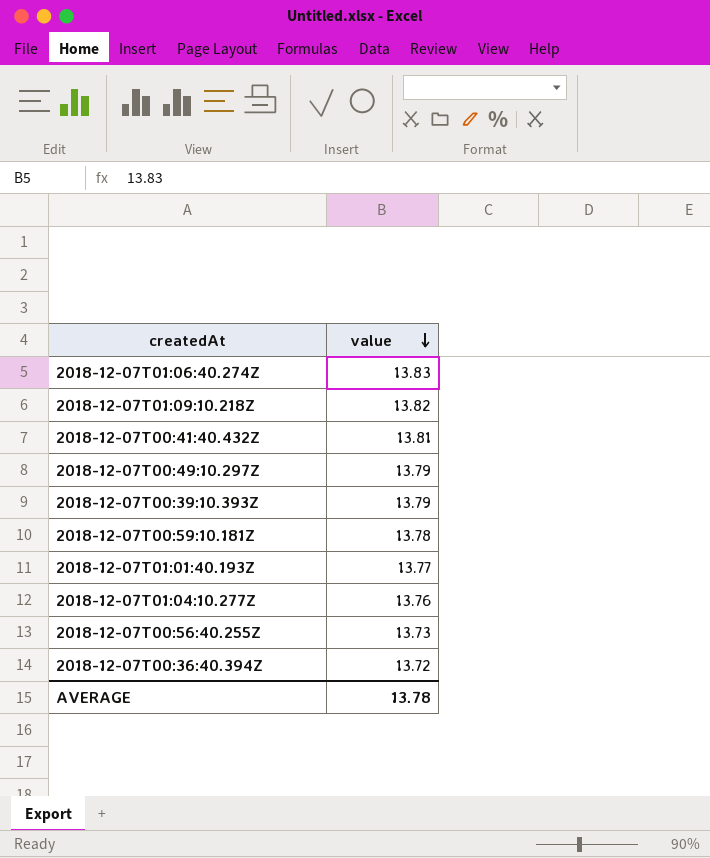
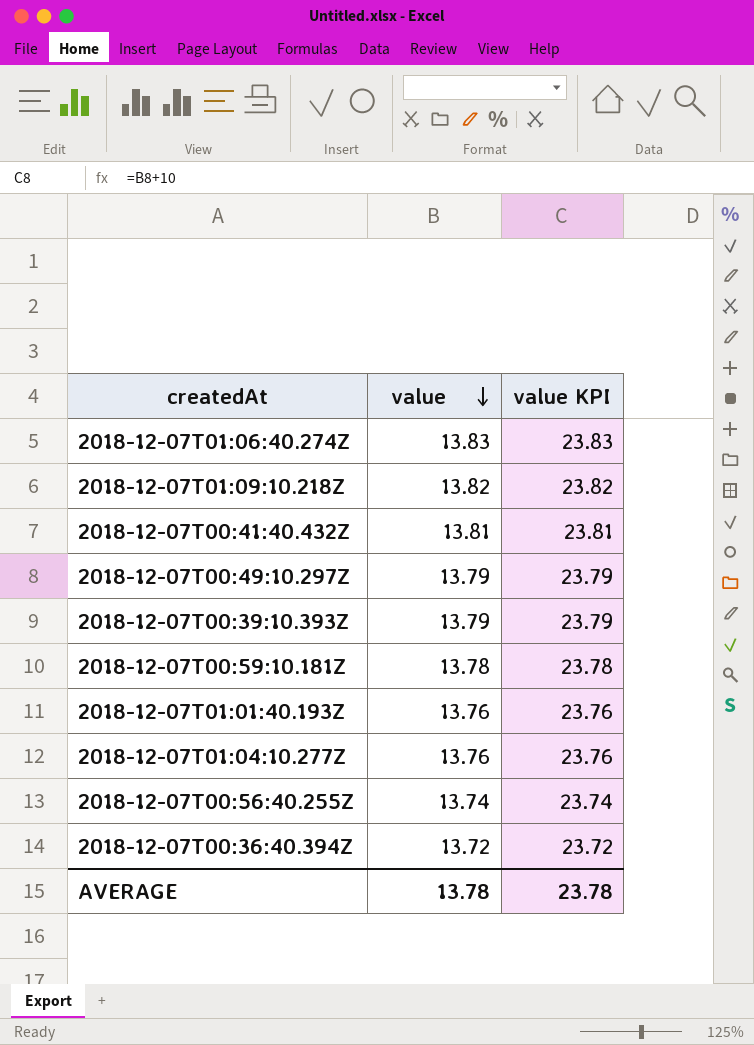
column value KPI | formula: none -> [value] + 10
2018-12-07T01:01:40.193Z | value: 13.77 -> 13.76
2018-12-07T00:56:40.255Z | value: 13.73 -> 13.74

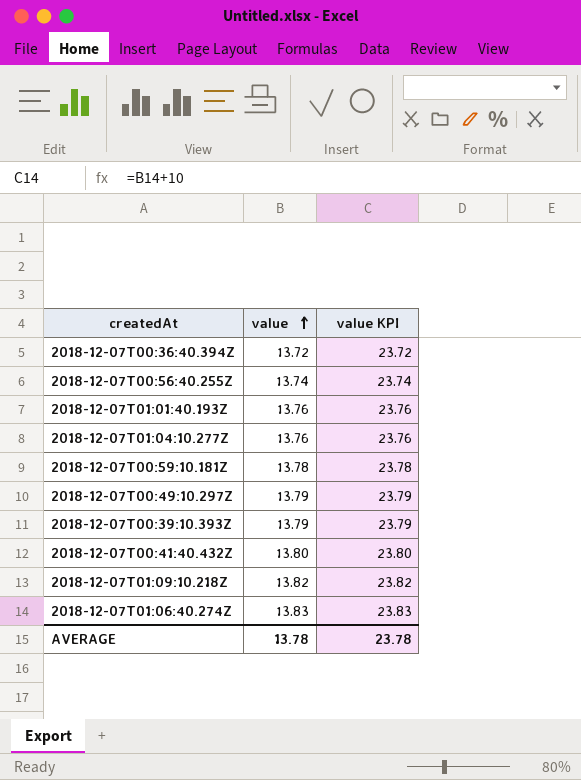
row order: value descending -> value ascending
2018-12-07T00:41:40.432Z | value: 13.81 -> 13.80
2018-12-07T00:41:40.432Z | value KPI: 23.81 -> 23.80

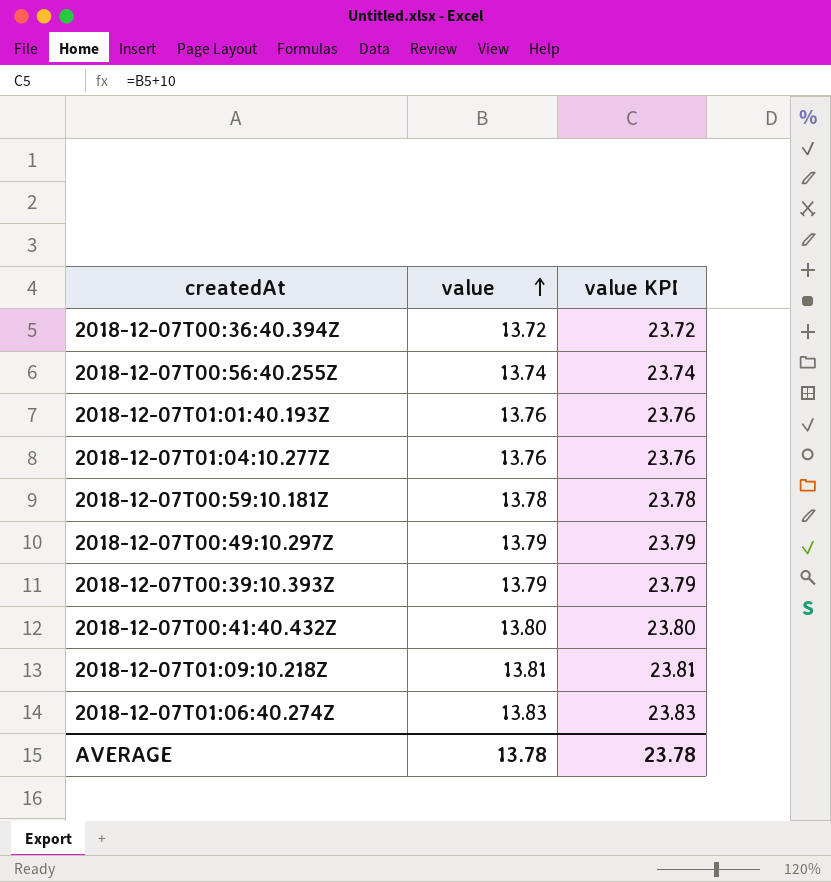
2018-12-07T01:09:10.218Z | value: 13.82 -> 13.81
2018-12-07T01:09:10.218Z | value KPI: 23.82 -> 23.81

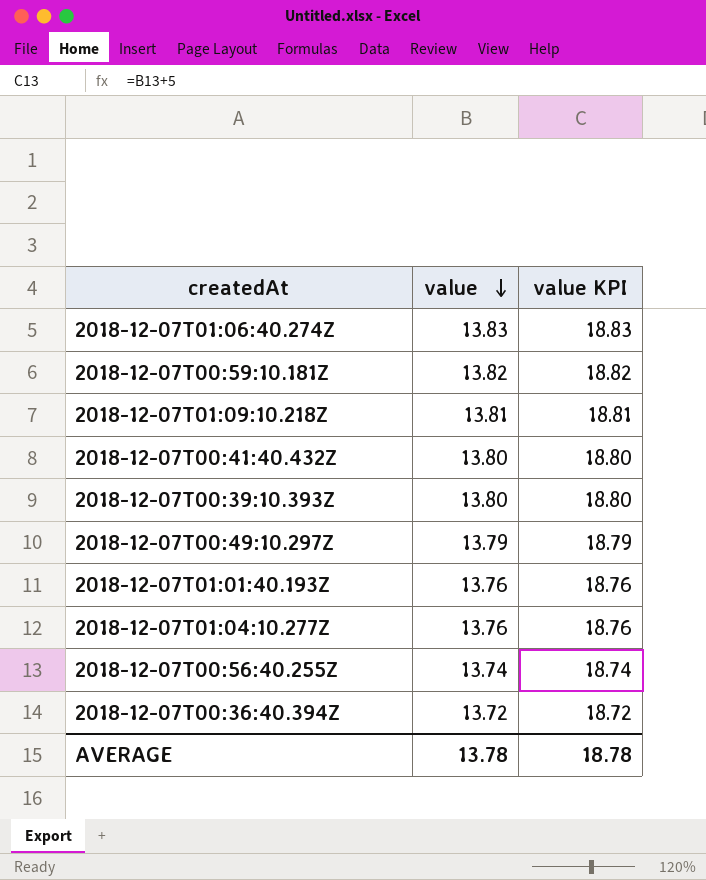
row order: value ascending -> value descending
column value KPI | formula: [value] + 10 -> [value] + 5
2018-12-07T00:59:10.181Z | value: 13.78 -> 13.82
2018-12-07T00:39:10.393Z | value: 13.79 -> 13.80
AVERAGE | value KPI: 23.78 -> 18.78

